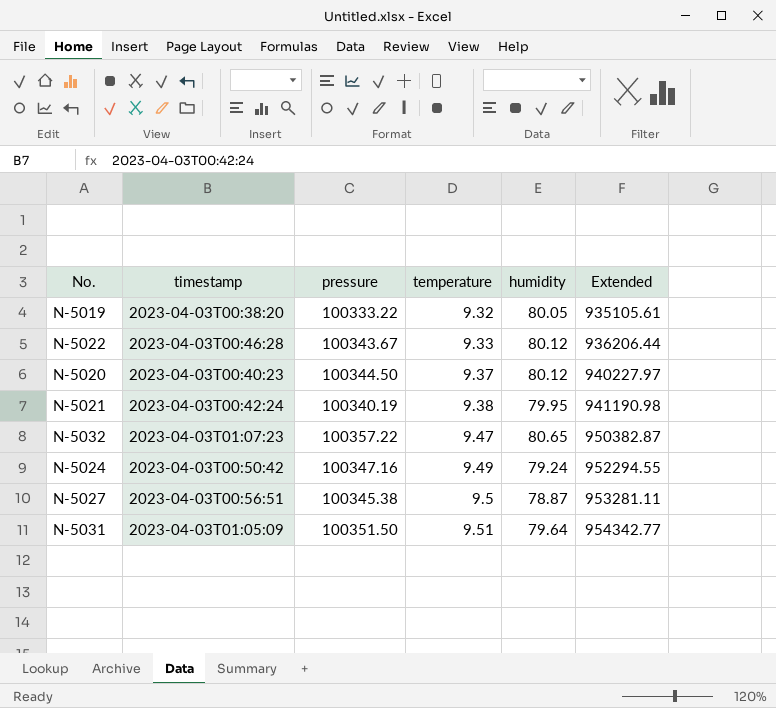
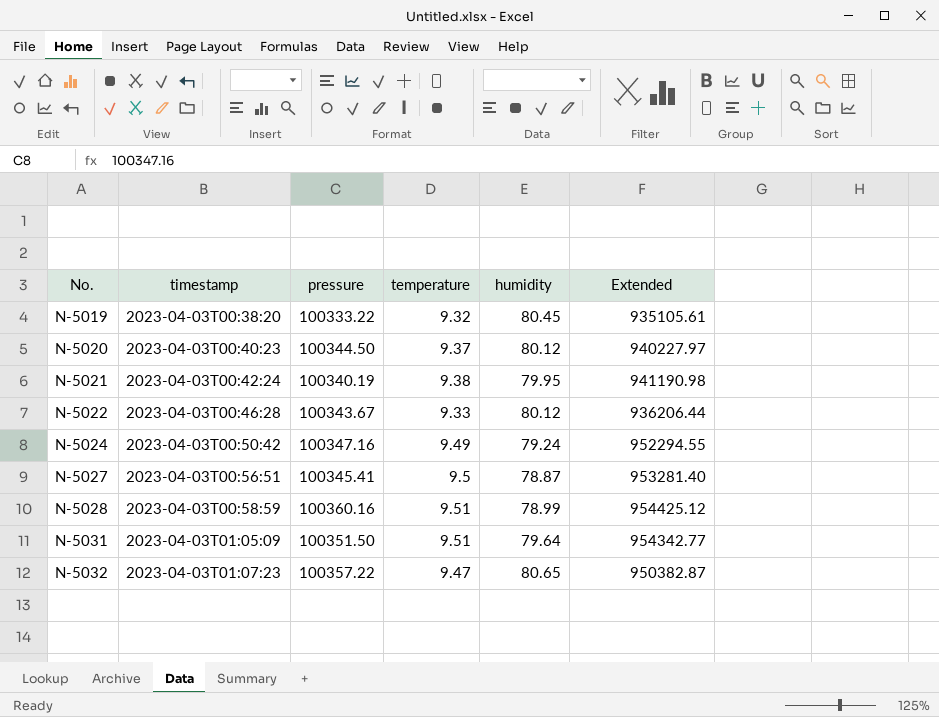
row order: temperature ascending -> No. ascending
N-5019 | humidity: 80.05 -> 80.45
N-5027 | pressure: 100345.38 -> 100345.41
N-5027 | Extended: 953281.11 -> 953281.40
row N-5028: none -> 2023-04-03T00:58:59 | 100360.16 | 9.51 | 78.99 | 954425.12

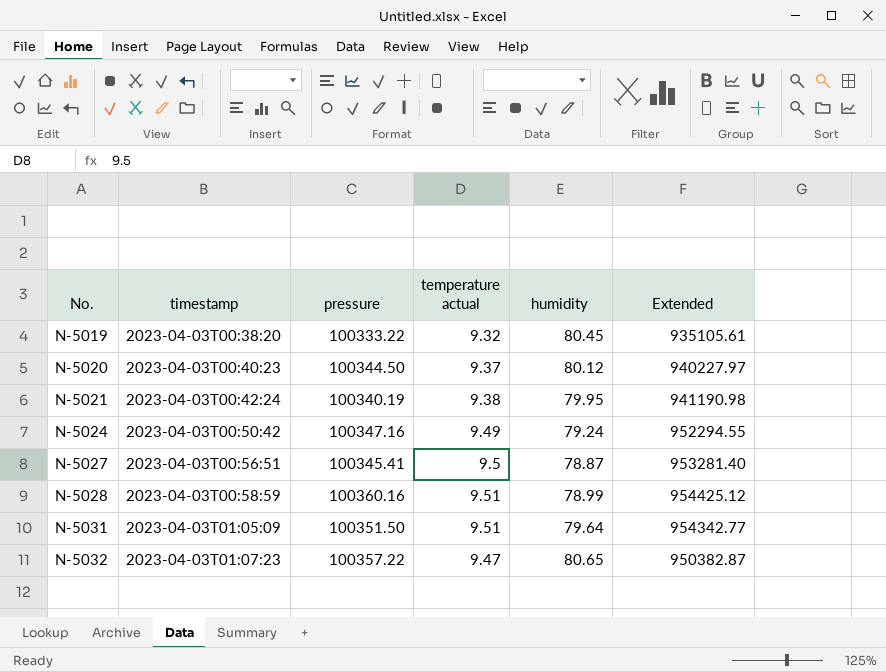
column name: temperature -> temperature actual
row N-5022: 2023-04-03T00:46:28 | 100343.67 | 9.33 | 80.12 | 936206.44 -> none

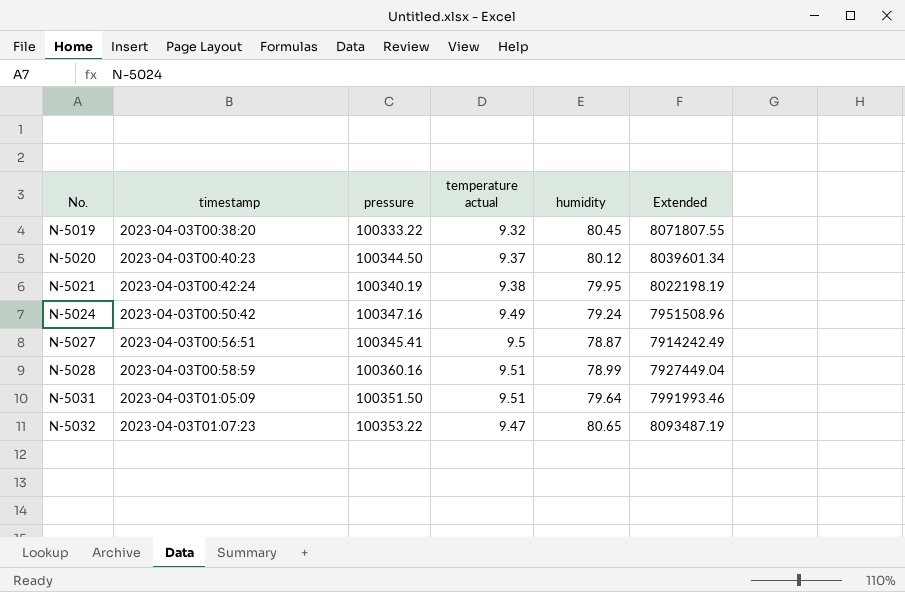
column Extended | formula: [pressure] * [temperature actual] -> [pressure] * [humidity]
N-5032 | pressure: 100357.22 -> 100353.22

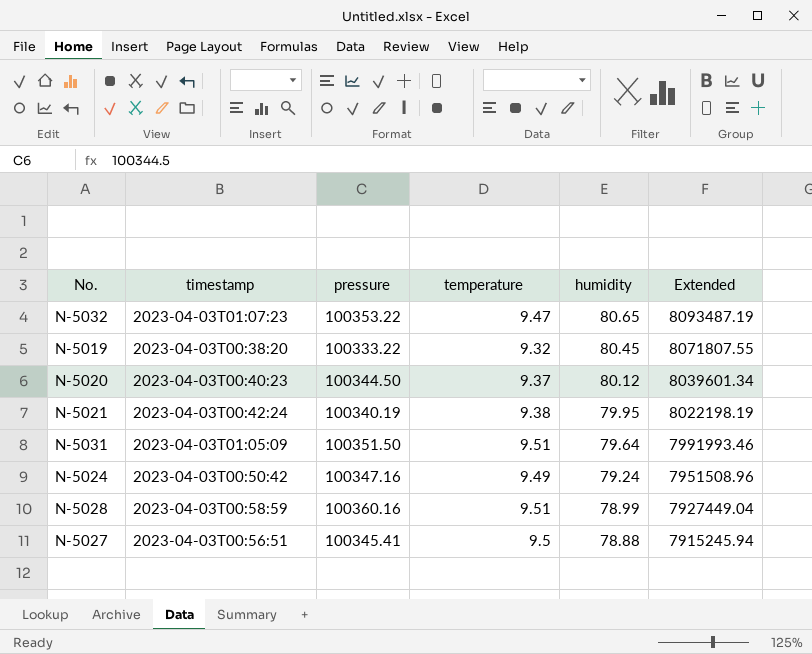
row order: No. ascending -> humidity descending
column name: temperature actual -> temperature
N-5027 | humidity: 78.87 -> 78.88
N-5027 | Extended: 7914242.49 -> 7915245.94

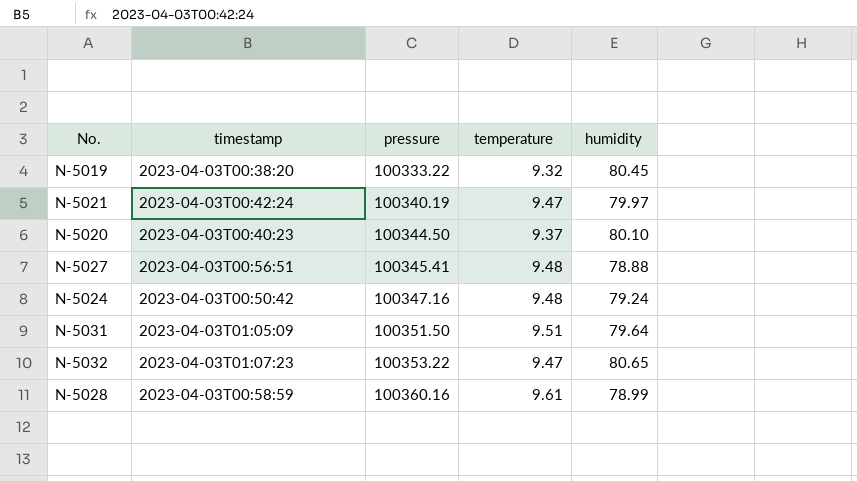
row order: humidity descending -> pressure ascending
column Extended | formula: [pressure] * [humidity] -> none
N-5021 | temperature: 9.38 -> 9.47
N-5021 | humidity: 79.95 -> 79.97
N-5020 | humidity: 80.12 -> 80.10
N-5027 | temperature: 9.5 -> 9.48
N-5024 | temperature: 9.49 -> 9.48
N-5028 | temperature: 9.51 -> 9.61

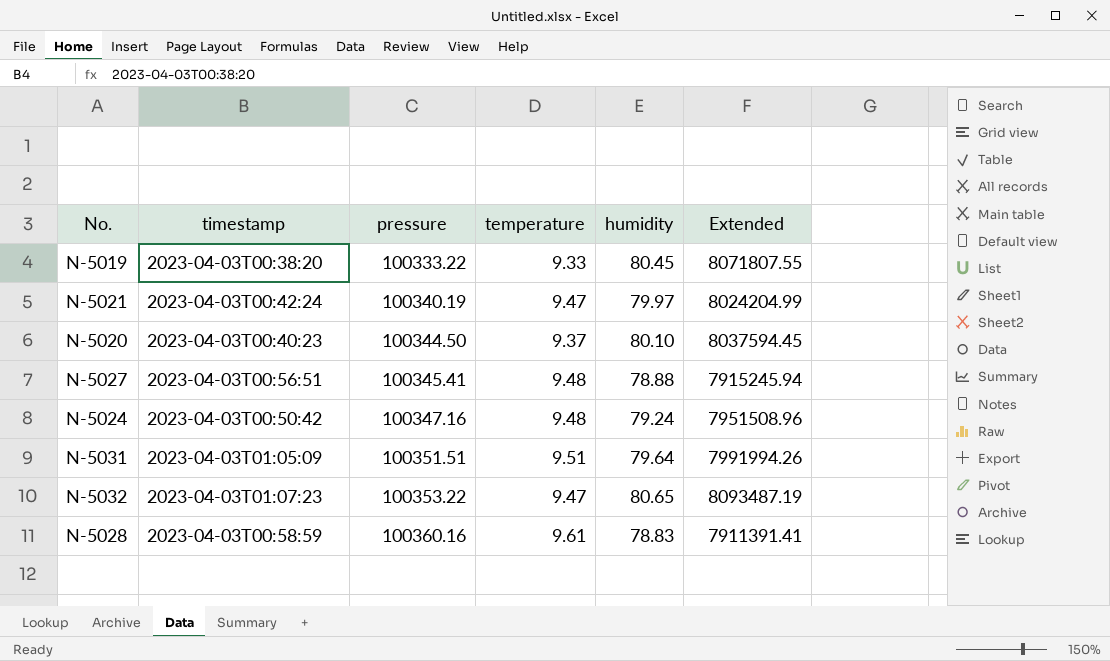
column Extended | formula: none -> [pressure] * [humidity]
N-5019 | temperature: 9.32 -> 9.33
N-5031 | pressure: 100351.50 -> 100351.51
N-5028 | humidity: 78.99 -> 78.83

